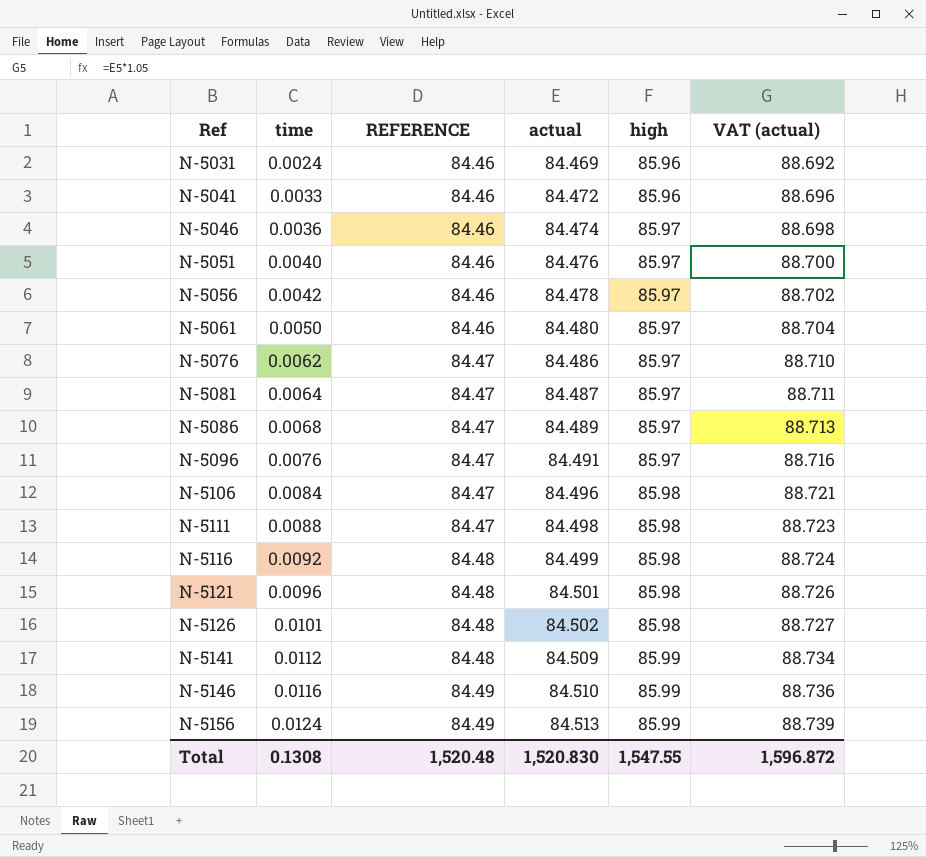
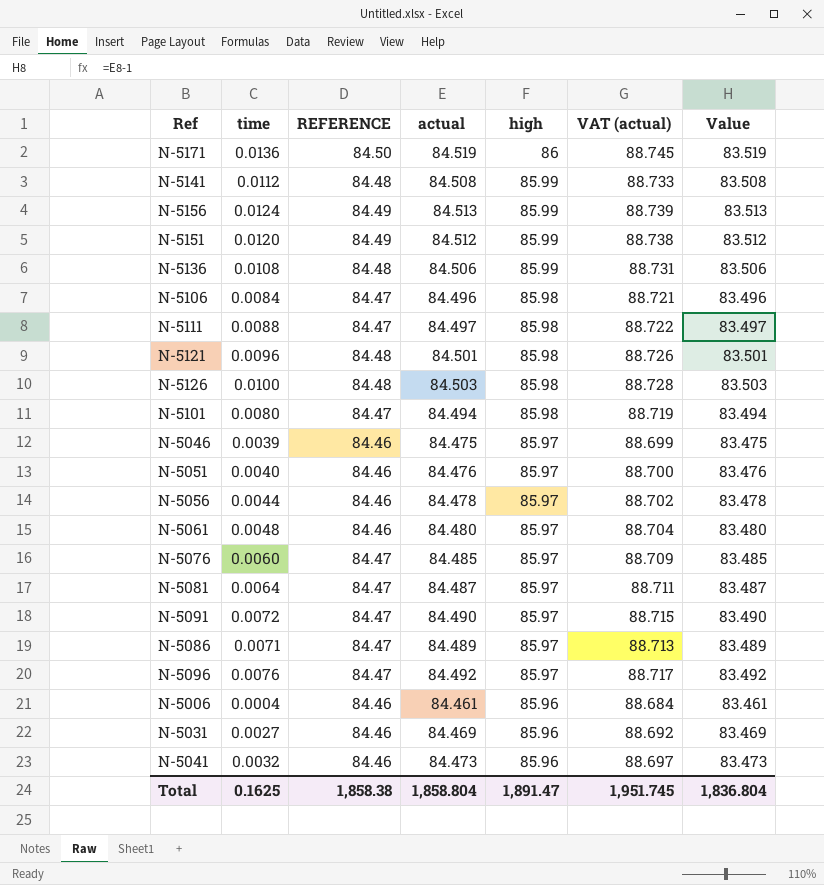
row order: Ref ascending -> high descending
column Value | formula: none -> [actual] - 1
row N-5116: 0.0092 | 84.48 | 84.499 | 85.98 | 88.724 -> none
row N-5146: 0.0116 | 84.49 | 84.510 | 85.99 | 88.736 -> none
row N-5171: none -> 0.0136 | 84.50 | 84.519 | 86 | 88.745 | 83.519
N-5141 | actual: 84.509 -> 84.508
N-5141 | VAT (actual): 88.734 -> 88.733
row N-5151: none -> 0.0120 | 84.49 | 84.512 | 85.99 | 88.738 | 83.512
row N-5136: none -> 0.0108 | 84.48 | 84.506 | 85.99 | 88.731 | 83.506
N-5111 | actual: 84.498 -> 84.497
N-5111 | VAT (actual): 88.723 -> 88.722
N-5126 | time: 0.0101 -> 0.0100
N-5126 | actual: 84.502 -> 84.503
N-5126 | VAT (actual): 88.727 -> 88.728
row N-5101: none -> 0.0080 | 84.47 | 84.494 | 85.98 | 88.719 | 83.494
N-5046 | time: 0.0036 -> 0.0039
N-5046 | actual: 84.474 -> 84.475
N-5046 | VAT (actual): 88.698 -> 88.699
N-5056 | time: 0.0042 -> 0.0044
N-5061 | time: 0.0050 -> 0.0048
N-5076 | time: 0.0062 -> 0.0060
N-5076 | actual: 84.486 -> 84.485
N-5076 | VAT (actual): 88.710 -> 88.709
row N-5091: none -> 0.0072 | 84.47 | 84.490 | 85.97 | 88.715 | 83.490
N-5086 | time: 0.0068 -> 0.0071
N-5096 | actual: 84.491 -> 84.492
N-5096 | VAT (actual): 88.716 -> 88.717
row N-5006: none -> 0.0004 | 84.46 | 84.461 | 85.96 | 88.684 | 83.461
N-5031 | time: 0.0024 -> 0.0027
N-5041 | time: 0.0033 -> 0.0032
N-5041 | actual: 84.472 -> 84.473
N-5041 | VAT (actual): 88.696 -> 88.697
Total | time: 0.1308 -> 0.1625
Total | REFERENCE: 1,520.48 -> 1,858.38
Total | actual: 1,520.830 -> 1,858.804
Total | high: 1,547.55 -> 1,891.47
Total | VAT (actual): 1,596.872 -> 1,951.745

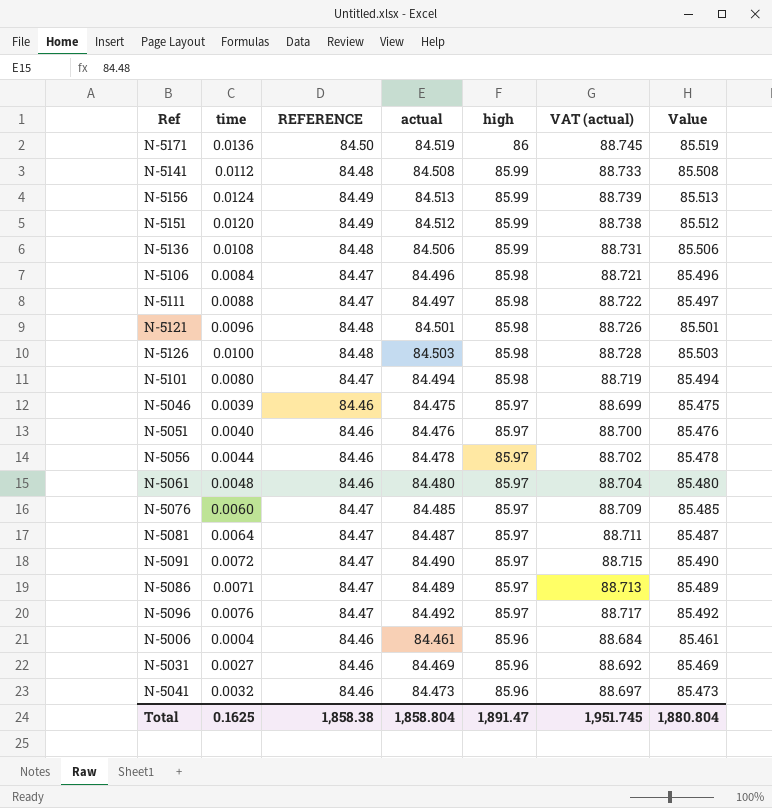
column Value | formula: [actual] - 1 -> [actual] + 1
Total | Value: 1,836.804 -> 1,880.804

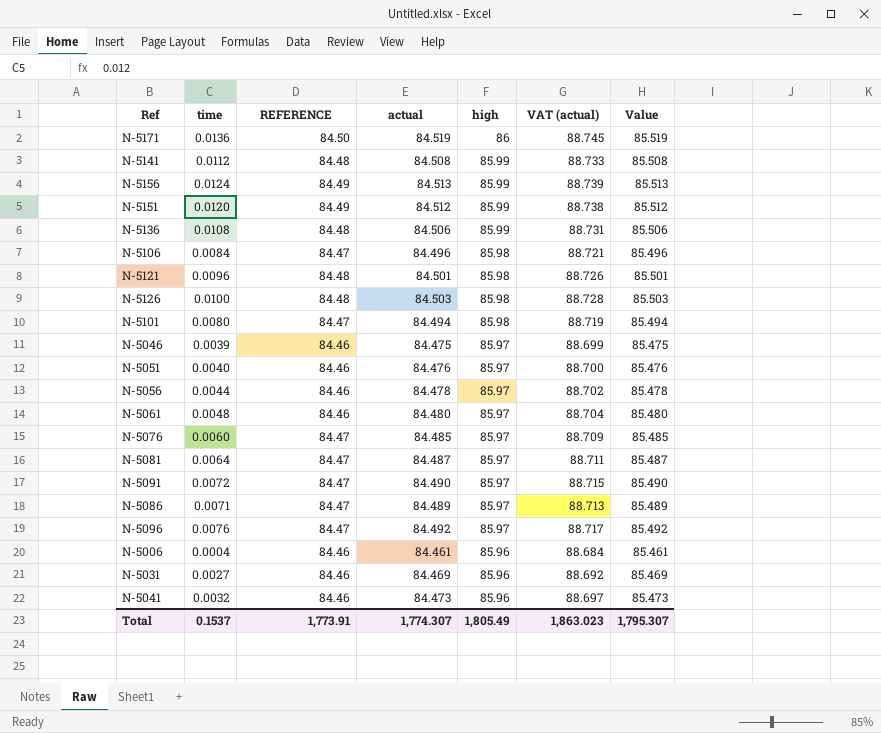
row N-5111: 0.0088 | 84.47 | 84.497 | 85.98 | 88.722 | 85.497 -> none
Total | time: 0.1625 -> 0.1537
Total | REFERENCE: 1,858.38 -> 1,773.91
Total | actual: 1,858.804 -> 1,774.307
Total | high: 1,891.47 -> 1,805.49
Total | VAT (actual): 1,951.745 -> 1,863.023
Total | Value: 1,880.804 -> 1,795.307

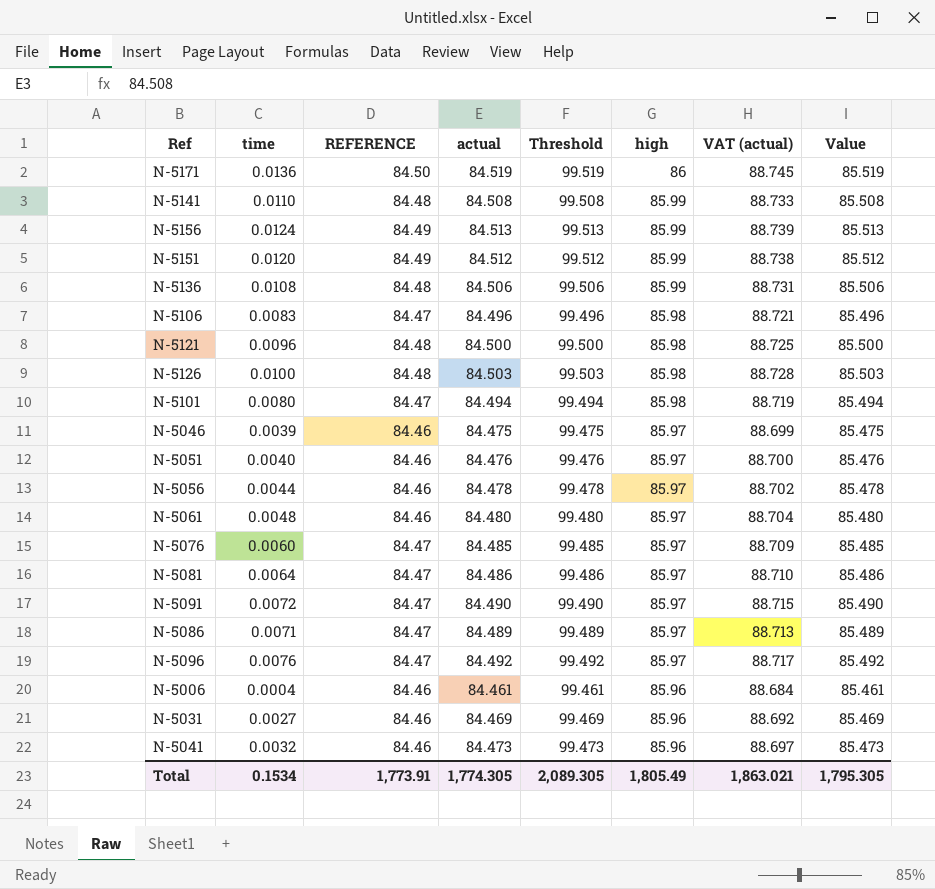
column Threshold | formula: none -> [actual] + 15
N-5141 | time: 0.0112 -> 0.0110
N-5106 | time: 0.0084 -> 0.0083
N-5121 | actual: 84.501 -> 84.500
N-5121 | VAT (actual): 88.726 -> 88.725
N-5121 | Value: 85.501 -> 85.500
N-5081 | actual: 84.487 -> 84.486
N-5081 | VAT (actual): 88.711 -> 88.710
N-5081 | Value: 85.487 -> 85.486
Total | time: 0.1537 -> 0.1534
Total | actual: 1,774.307 -> 1,774.305
Total | VAT (actual): 1,863.023 -> 1,863.021
Total | Value: 1,795.307 -> 1,795.305

